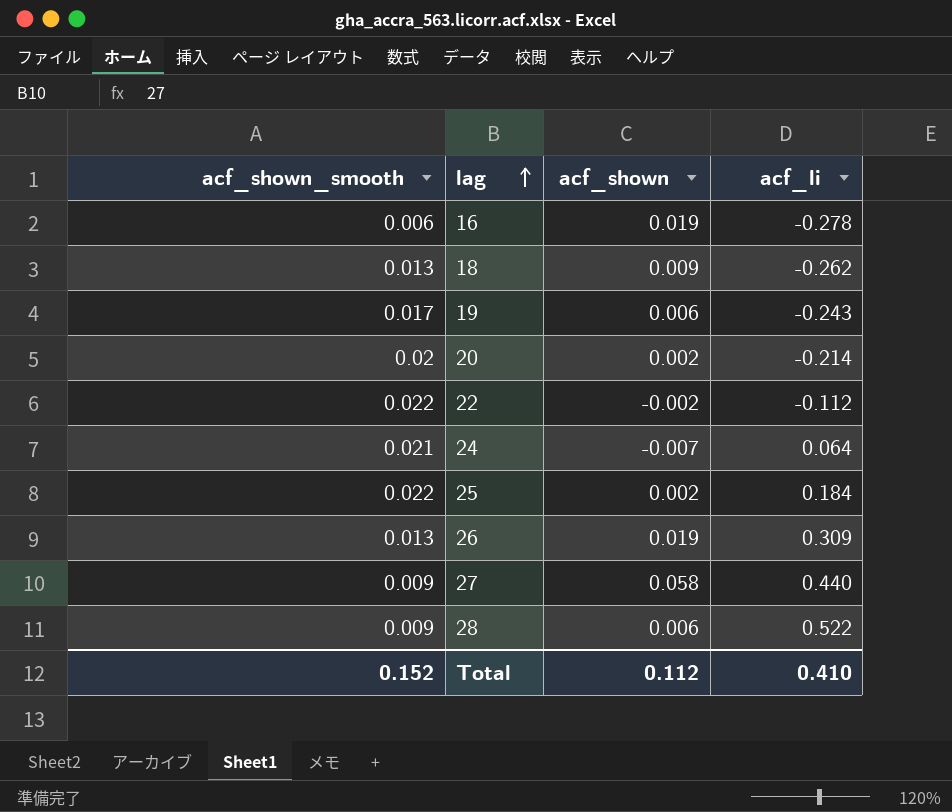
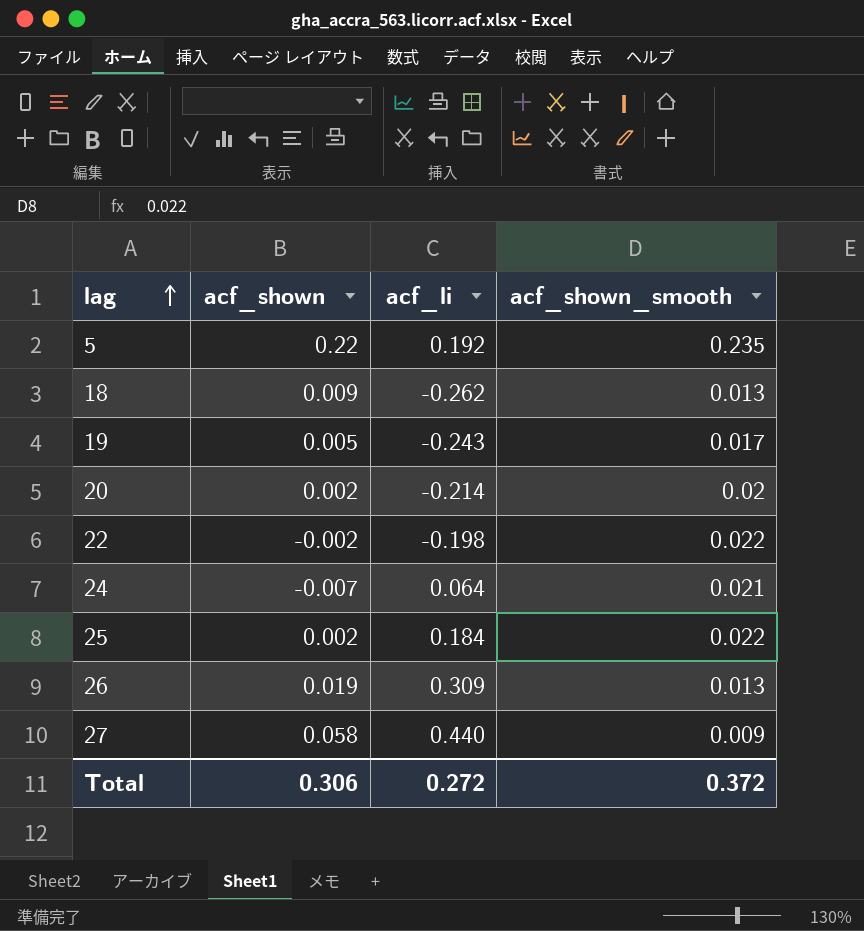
column acf_shown_smooth | position: 1 -> 4
row 16: 0.006 | 0.019 | -0.278 -> none
row 28: 0.009 | 0.006 | 0.522 -> none
row 5: none -> 0.22 | 0.192 | 0.235
19 | acf_shown: 0.006 -> 0.005
22 | acf_li: -0.112 -> -0.198
Total | acf_shown: 0.112 -> 0.306
Total | acf_li: 0.410 -> 0.272
Total | acf_shown_smooth: 0.152 -> 0.372

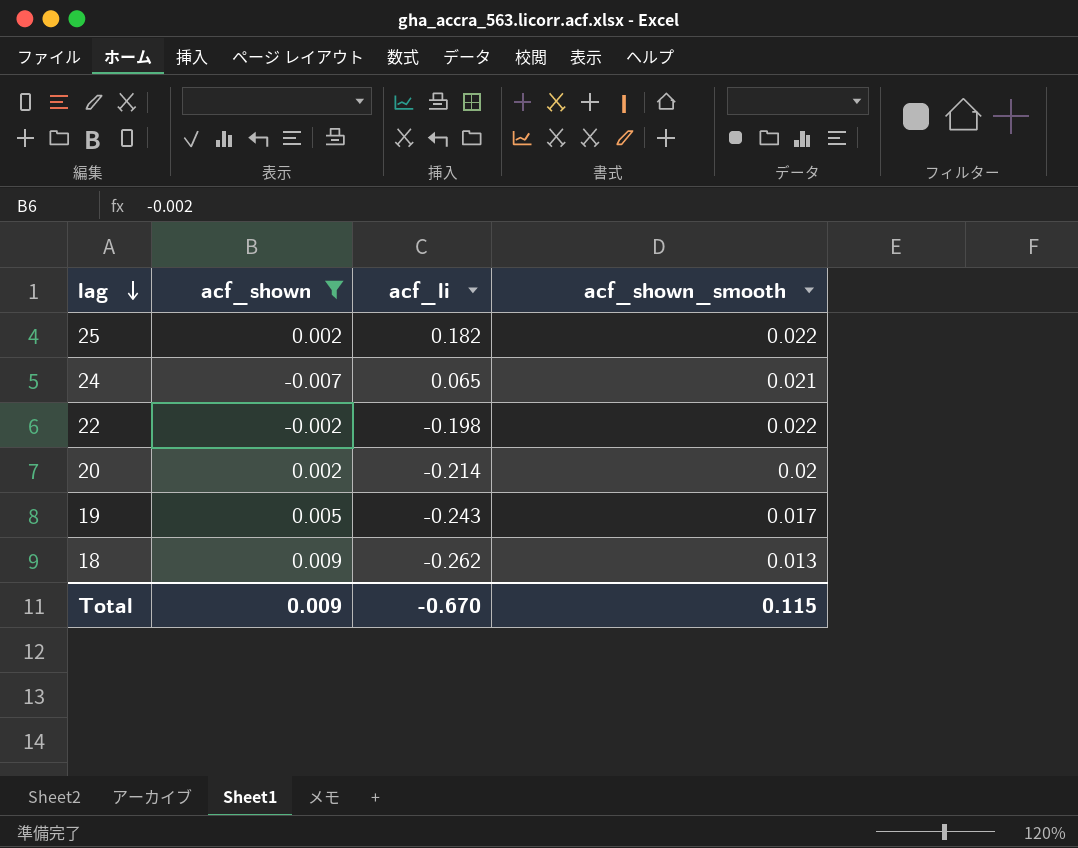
filter: none -> acf_shown <= 0.009
row order: lag ascending -> lag descending
25 | acf_li: 0.184 -> 0.182
24 | acf_li: 0.064 -> 0.065
Total | acf_shown: 0.306 -> 0.009
Total | acf_li: 0.272 -> -0.670
Total | acf_shown_smooth: 0.372 -> 0.115

